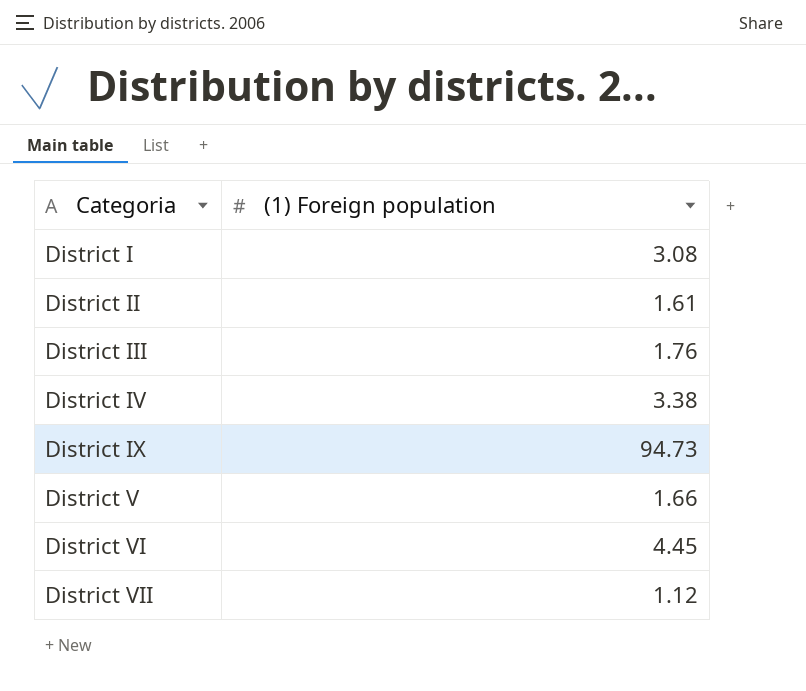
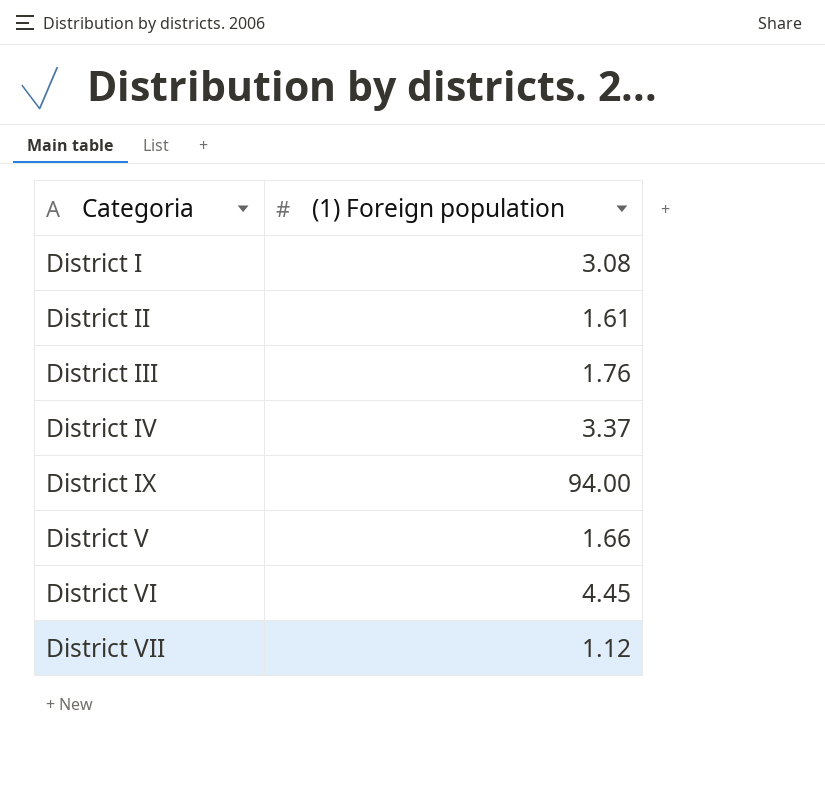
District IV | (1) Foreign population: 3.38 -> 3.37
District IX | (1) Foreign population: 94.73 -> 94.00

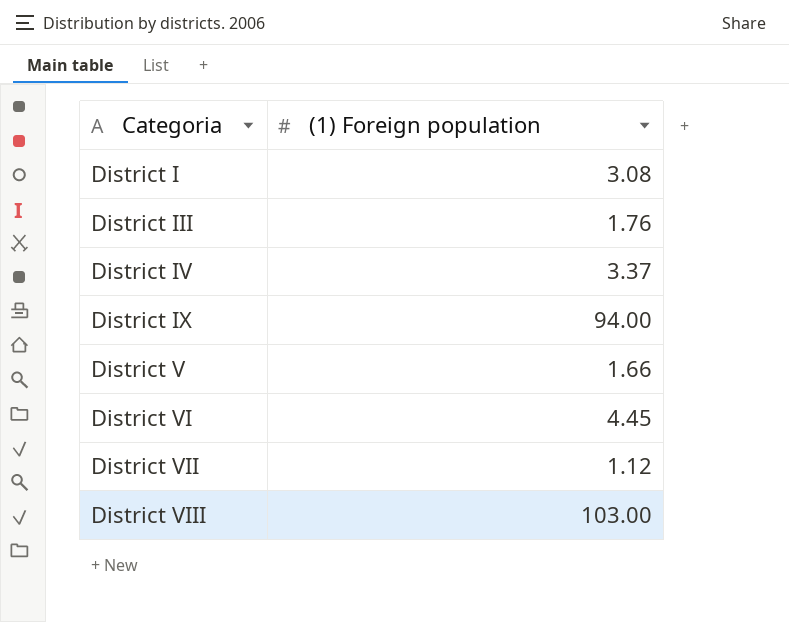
row District II: 1.61 -> none
row District VIII: none -> 103.00

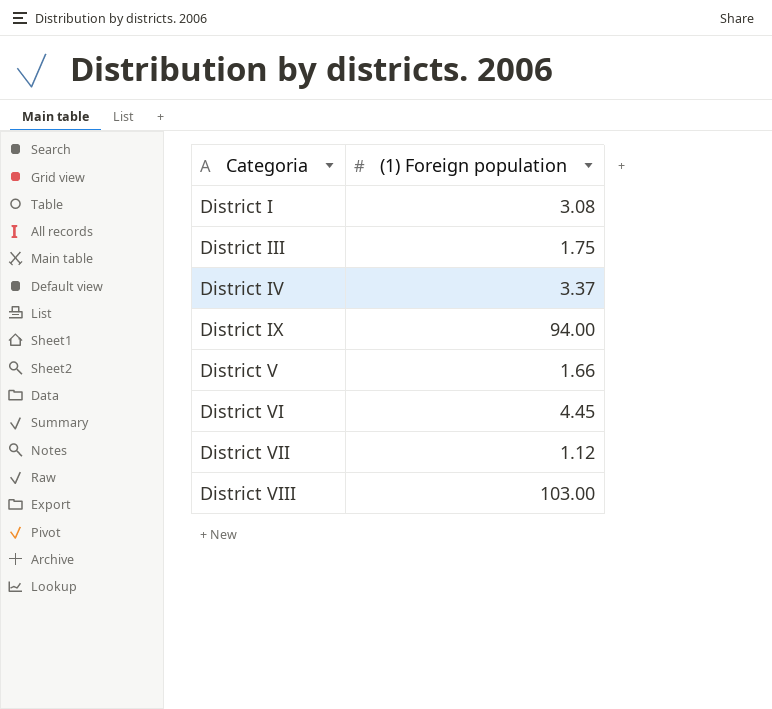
District III | (1) Foreign population: 1.76 -> 1.75

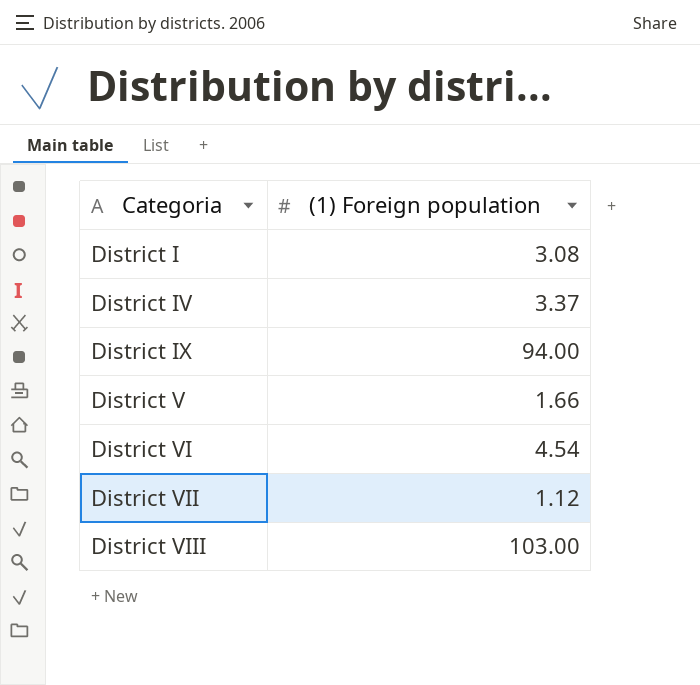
row District III: 1.75 -> none
District VI | (1) Foreign population: 4.45 -> 4.54

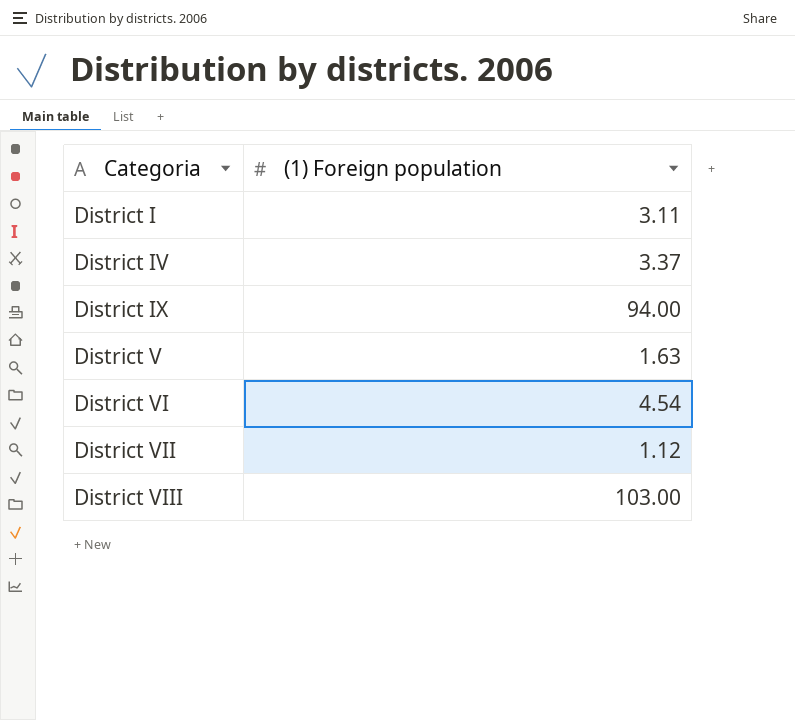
District I | (1) Foreign population: 3.08 -> 3.11
District V | (1) Foreign population: 1.66 -> 1.63

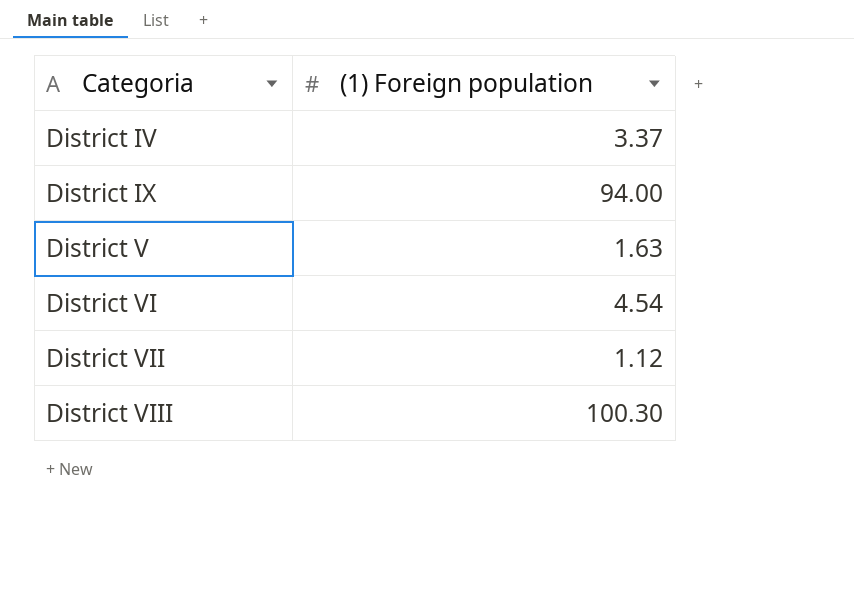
row District I: 3.11 -> none
District VIII | (1) Foreign population: 103.00 -> 100.30

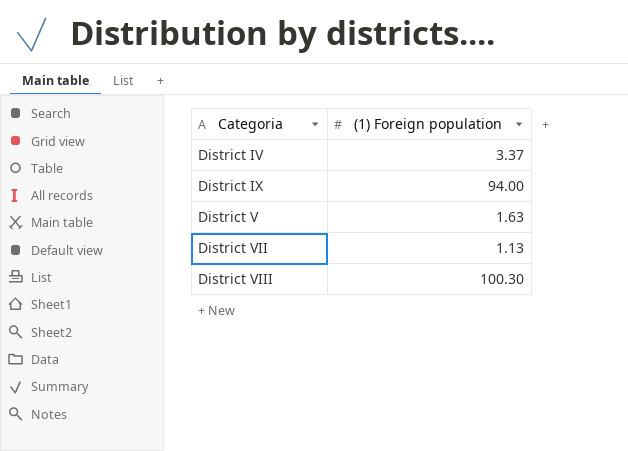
row District VI: 4.54 -> none
District VII | (1) Foreign population: 1.12 -> 1.13

